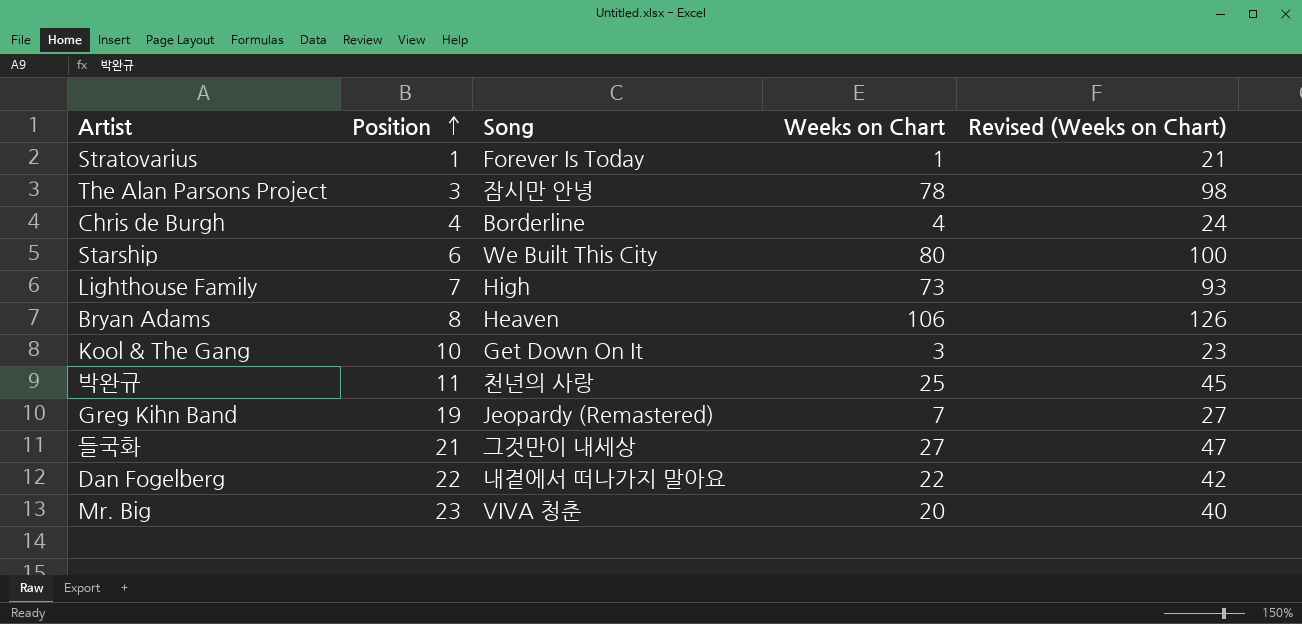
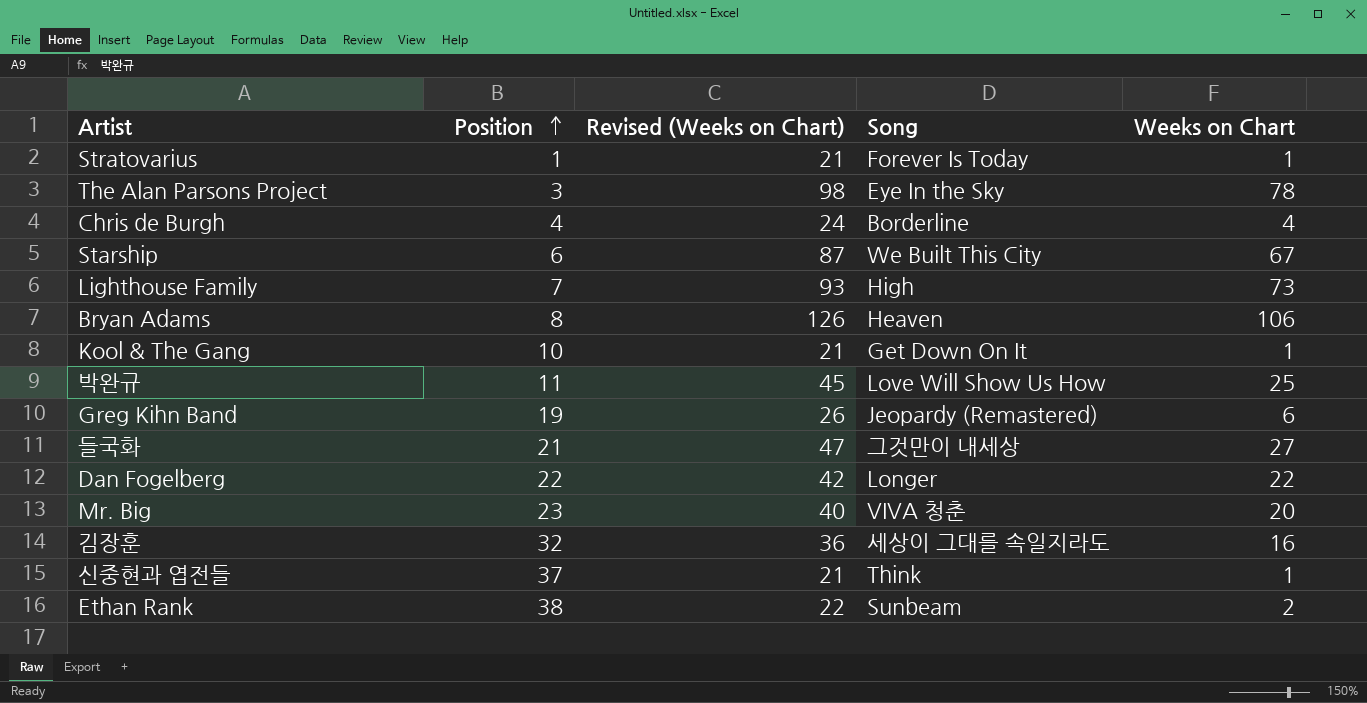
column Revised (Weeks on Chart) | position: 5 -> 3
The Alan Parsons Project | Song: 잠시만 안녕 -> Eye In the Sky
Starship | Revised (Weeks on Chart): 100 -> 87
Starship | Weeks on Chart: 80 -> 67
Kool & The Gang | Revised (Weeks on Chart): 23 -> 21
Kool & The Gang | Weeks on Chart: 3 -> 1
박완규 | Song: 천년의 사랑 -> Love Will Show Us How
Greg Kihn Band | Revised (Weeks on Chart): 27 -> 26
Greg Kihn Band | Weeks on Chart: 7 -> 6
Dan Fogelberg | Song: 내곁에서 떠나가지 말아요 -> Longer
row 김장훈: none -> 32 | 36 | 세상이 그대를 속일지라도 | 16
row 신중현과 엽전들: none -> 37 | 21 | Think | 1
row Ethan Rank: none -> 38 | 22 | Sunbeam | 2

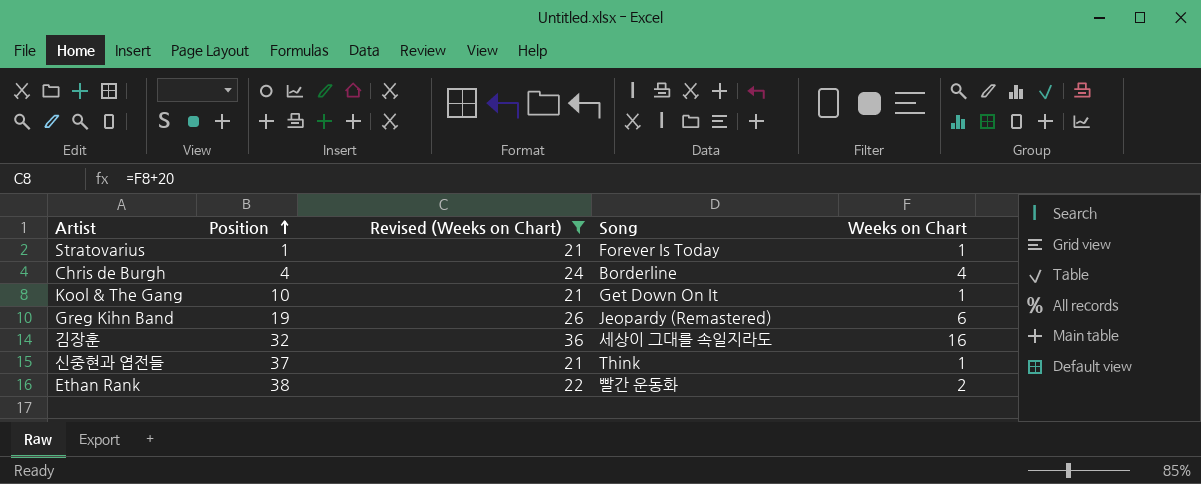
filter: none -> Revised (Weeks on Chart) <= 36
Ethan Rank | Song: Sunbeam -> 빨간 운동화

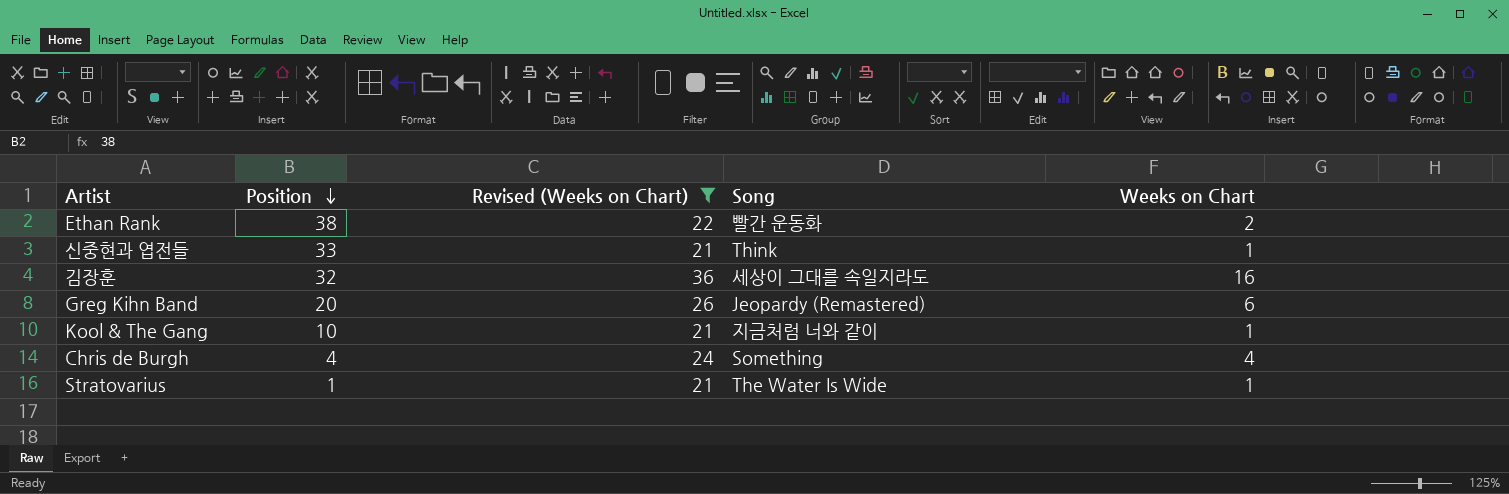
row order: Position ascending -> Position descending
신중현과 엽전들 | Position: 37 -> 33
Greg Kihn Band | Position: 19 -> 20
Kool & The Gang | Song: Get Down On It -> 지금처럼 너와 같이
Chris de Burgh | Song: Borderline -> Something
Stratovarius | Song: Forever Is Today -> The Water Is Wide

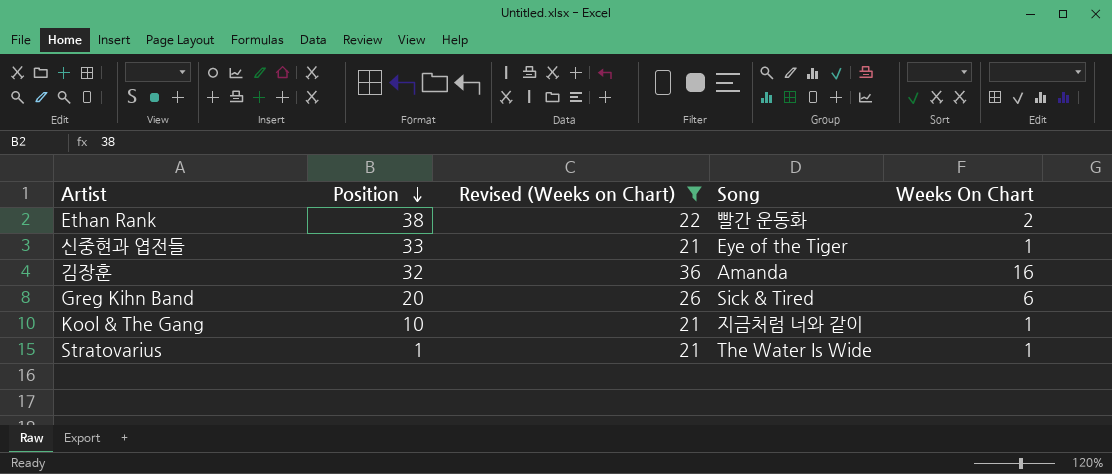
column name: Weeks on Chart -> Weeks On Chart
row Chris de Burgh: 4 | 24 | Something | 4 -> none
신중현과 엽전들 | Song: Think -> Eye of the Tiger
김장훈 | Song: 세상이 그대를 속일지라도 -> Amanda
Greg Kihn Band | Song: Jeopardy (Remastered) -> Sick & Tired

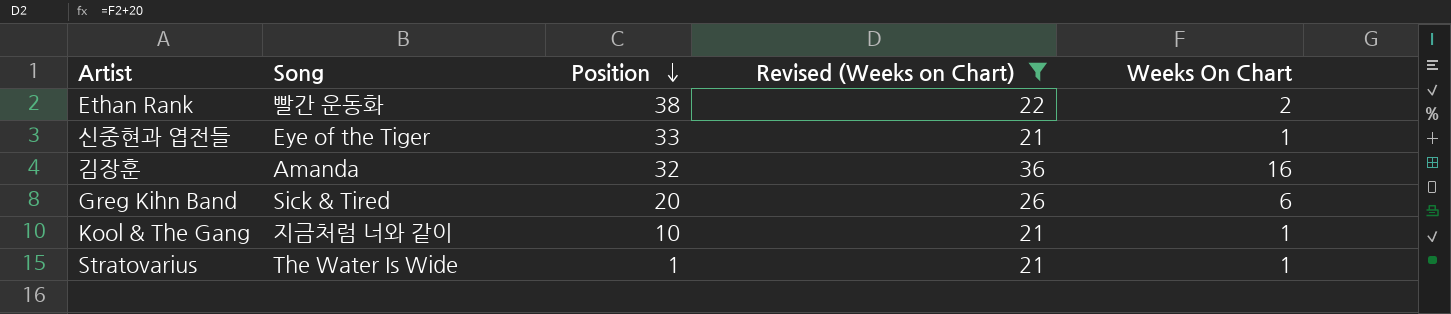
column Song | position: 4 -> 2

